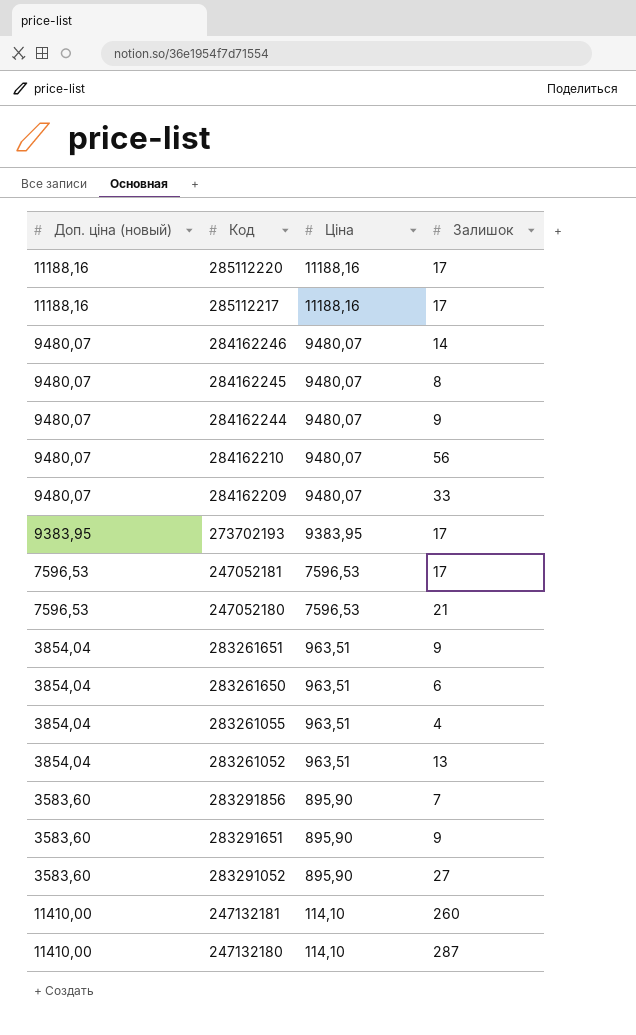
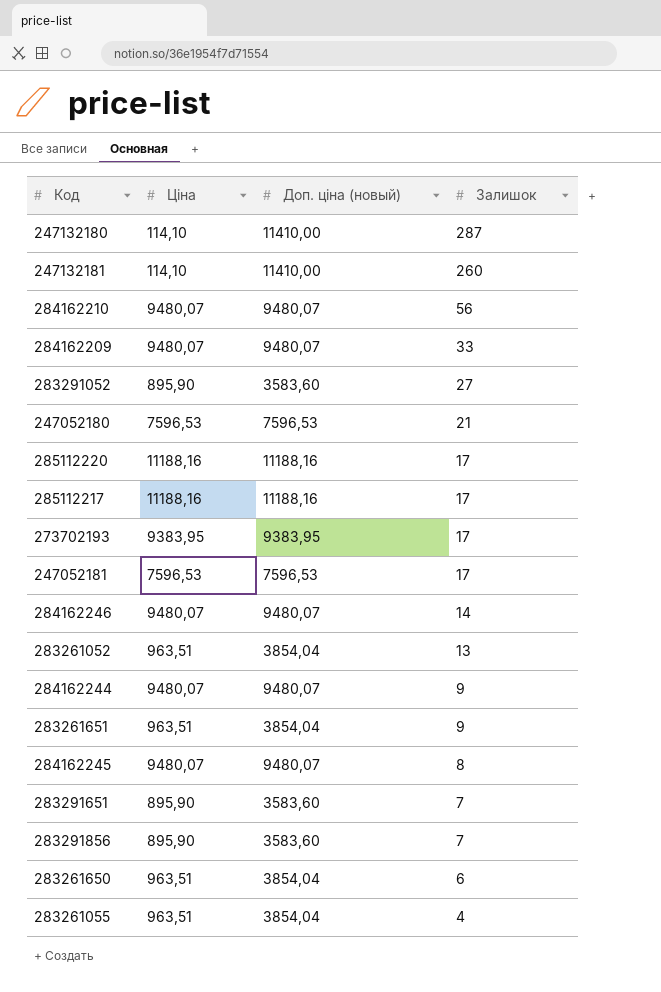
row order: Ціна descending -> Залишок descending
column Доп. ціна (новый) | position: 1 -> 3
283291651 | Залишок: 9 -> 7

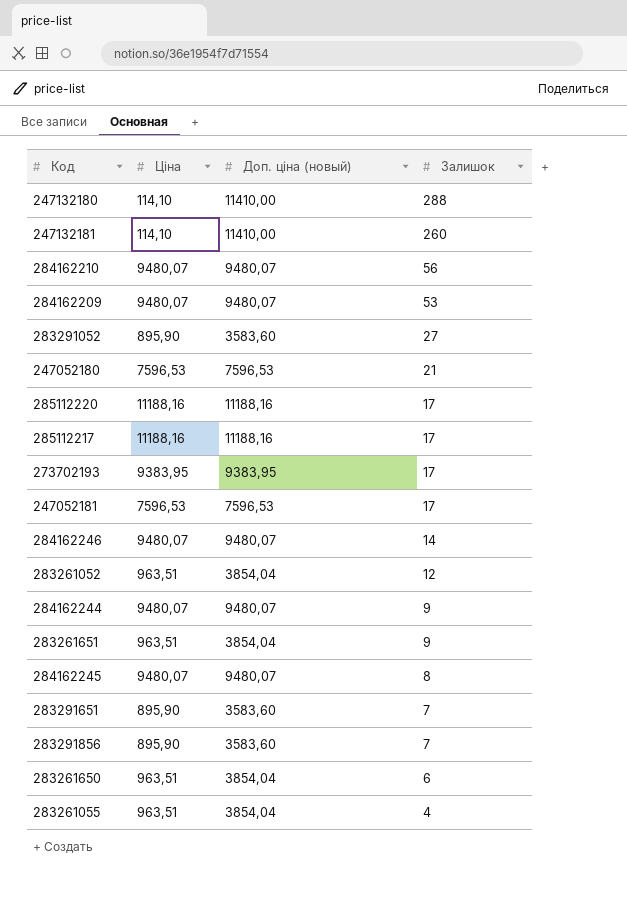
247132180 | Залишок: 287 -> 288
284162209 | Залишок: 33 -> 53
283261052 | Залишок: 13 -> 12

